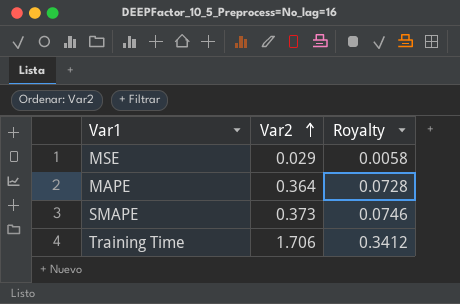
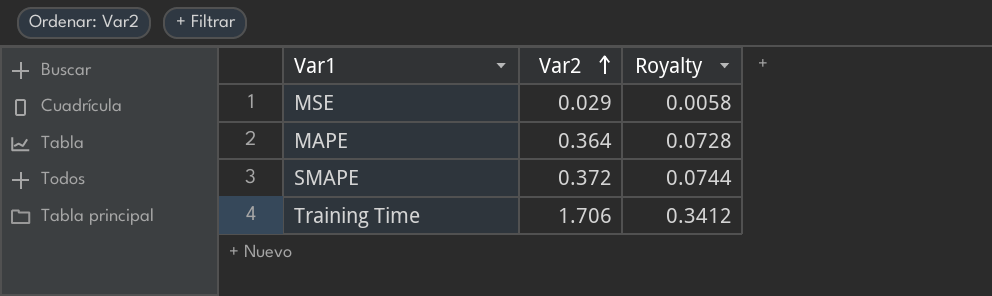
SMAPE | Var2: 0.373 -> 0.372
SMAPE | Royalty: 0.0746 -> 0.0744

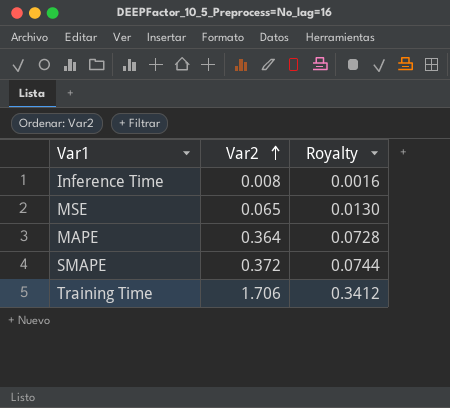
row Inference Time: none -> 0.008 | 0.0016
MSE | Var2: 0.029 -> 0.065
MSE | Royalty: 0.0058 -> 0.0130

